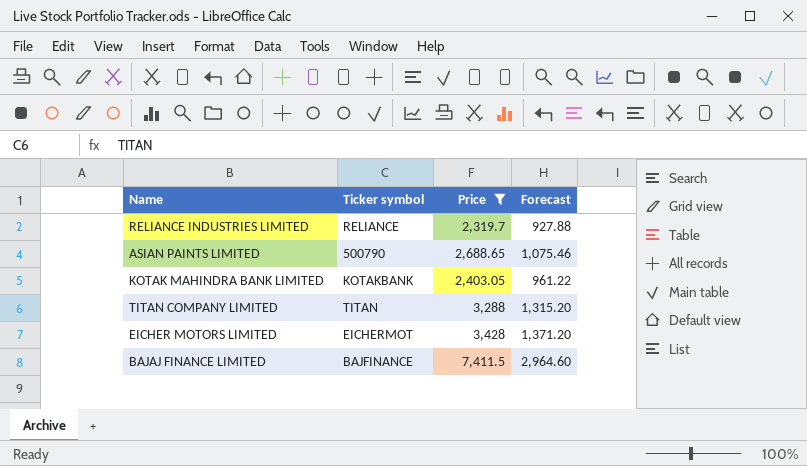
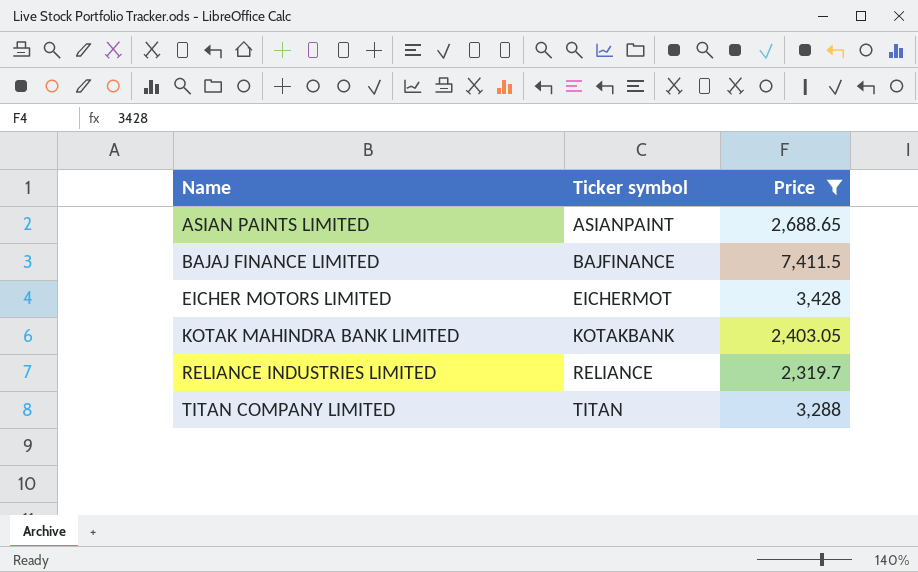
row order: none -> Name ascending
column Forecast | formula: [Price] * 0.4 -> none
ASIAN PAINTS LIMITED | Ticker symbol: 500790 -> ASIANPAINT

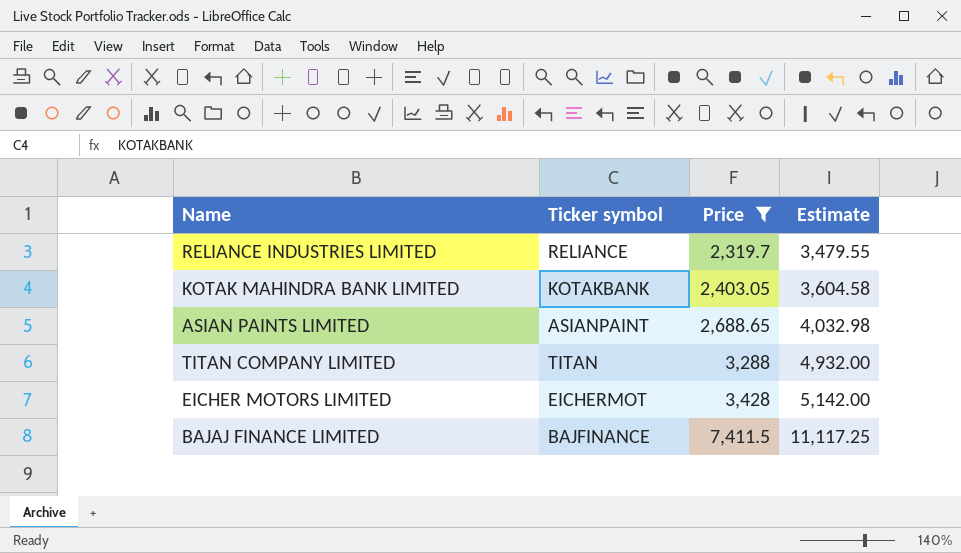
row order: Name ascending -> Price ascending
column Estimate | formula: none -> [Price] * 1.5

